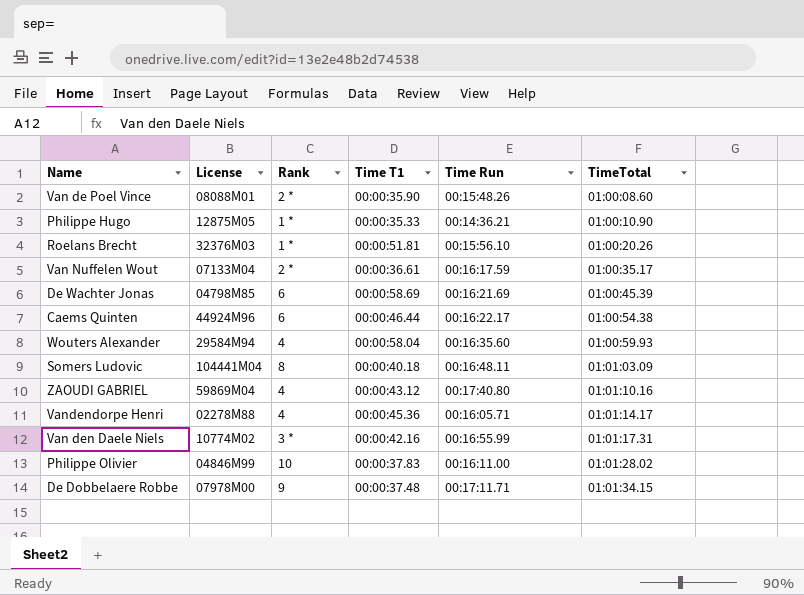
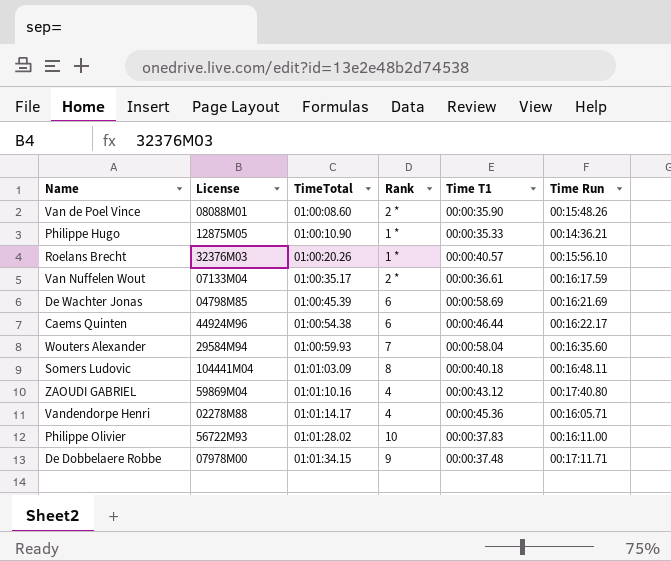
column TimeTotal | position: 6 -> 3
row Van den Daele Niels: 10774M02 | 3 * | 00:00:42.16 | 00:16:55.99 | 01:01:17.31 -> none
Roelans Brecht | Time T1: 00:00:51.81 -> 00:00:40.57
Wouters Alexander | Rank: 4 -> 7
Philippe Olivier | License: 04846M99 -> 56722M93

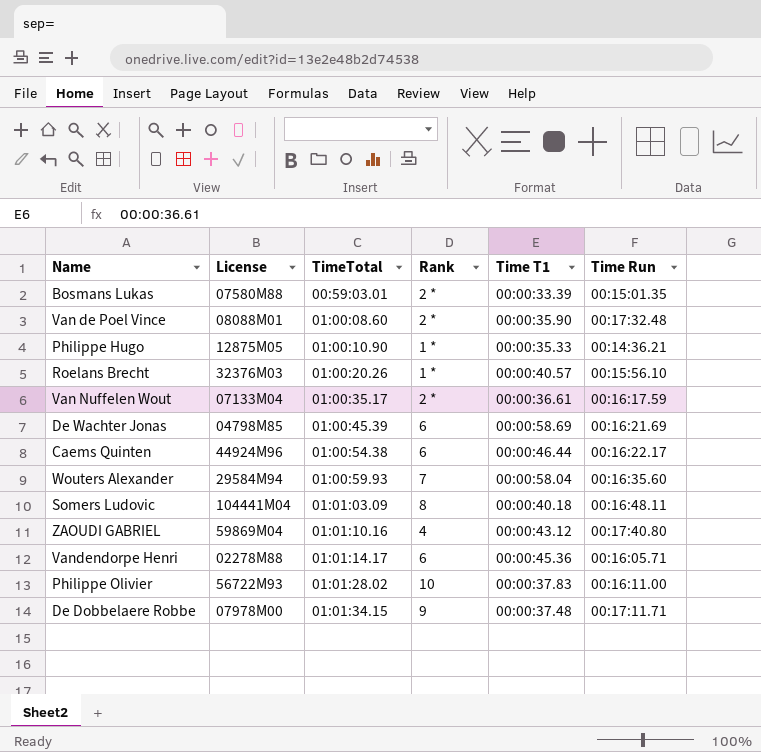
row Bosmans Lukas: none -> 07580M88 | 00:59:03.01 | 2 * | 00:00:33.39 | 00:15:01.35
Van de Poel Vince | Time Run: 00:15:48.26 -> 00:17:32.48
Vandendorpe Henri | Rank: 4 -> 6

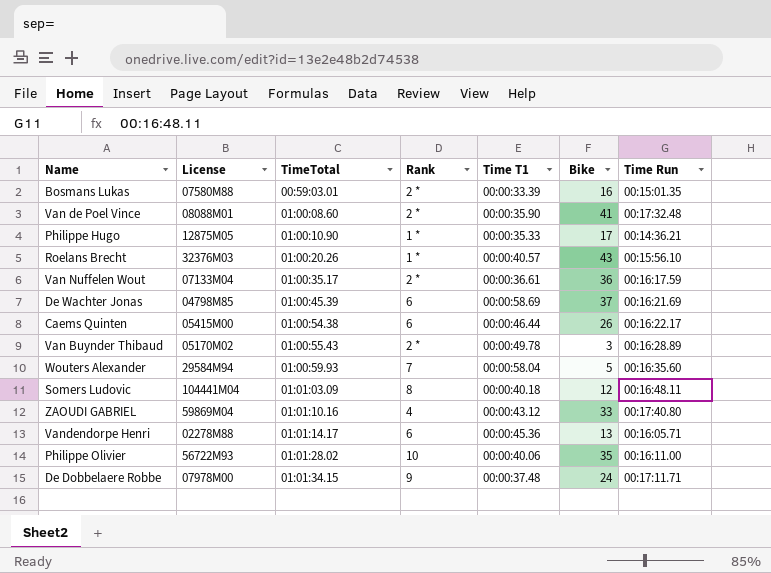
column Bike | position: none -> 6
Caems Quinten | License: 44924M96 -> 05415M00
row Van Buynder Thibaud: none -> 05170M02 | 01:00:55.43 | 2 * | 00:00:49.78 | 3 | 00:16:28.89
Philippe Olivier | Time T1: 00:00:37.83 -> 00:00:40.06

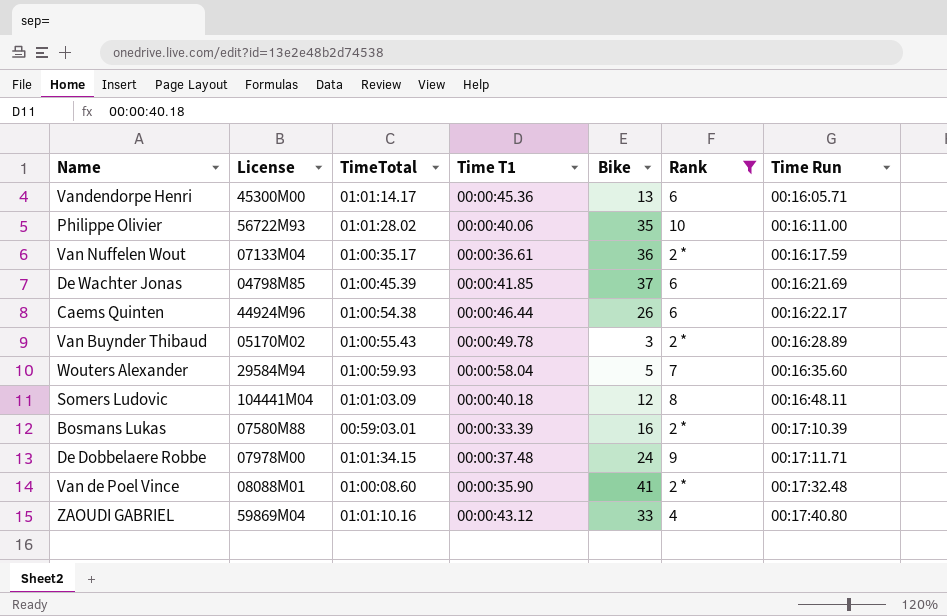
filter: none -> Rank != 1 *
row order: TimeTotal ascending -> Time Run ascending
column Rank | position: 4 -> 6
Vandendorpe Henri | License: 02278M88 -> 45300M00
De Wachter Jonas | Time T1: 00:00:58.69 -> 00:00:41.85
Caems Quinten | License: 05415M00 -> 44924M96
Bosmans Lukas | Time Run: 00:15:01.35 -> 00:17:10.39

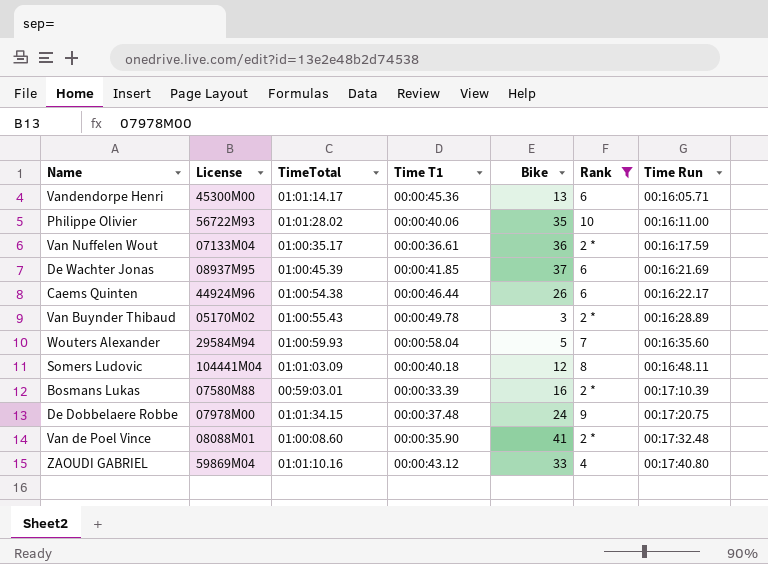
De Wachter Jonas | License: 04798M85 -> 08937M95
De Dobbelaere Robbe | Time Run: 00:17:11.71 -> 00:17:20.75

